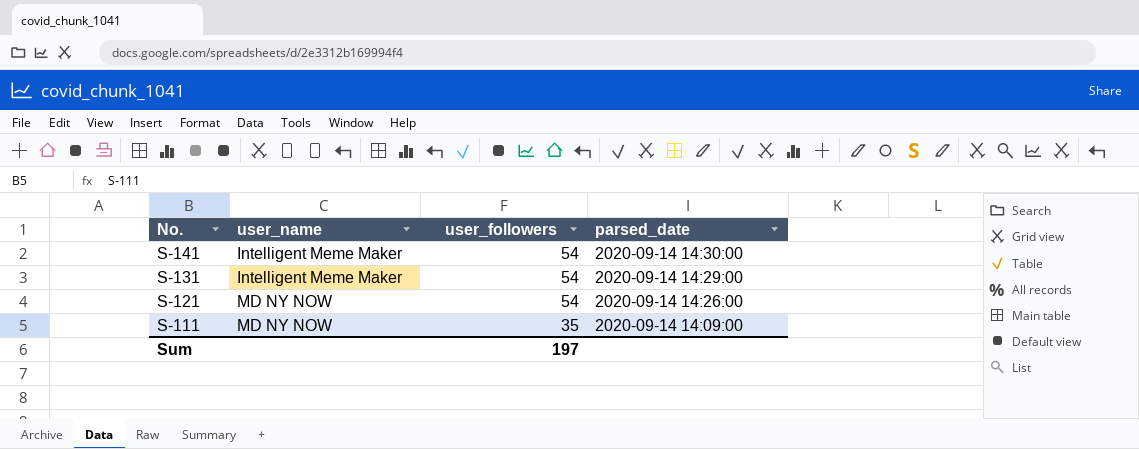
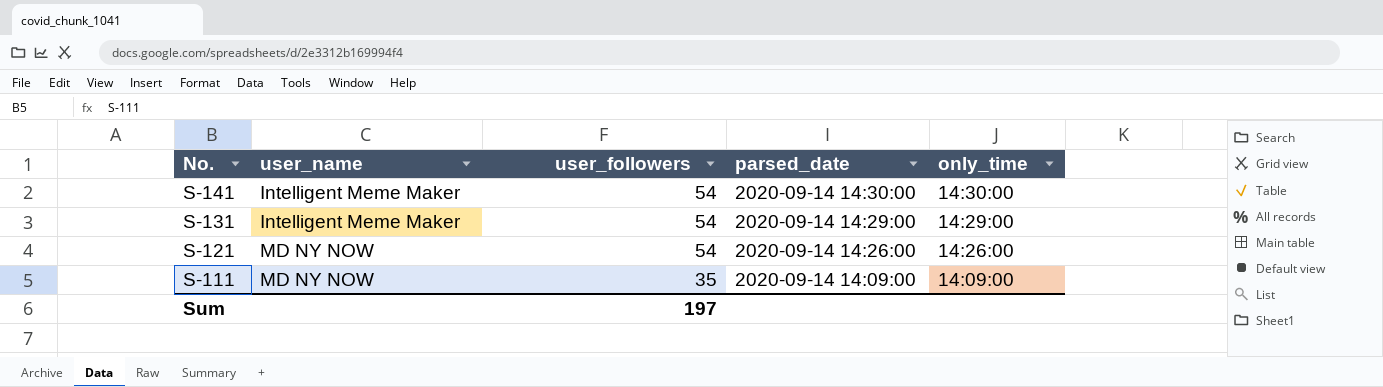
column only_time | position: none -> 5

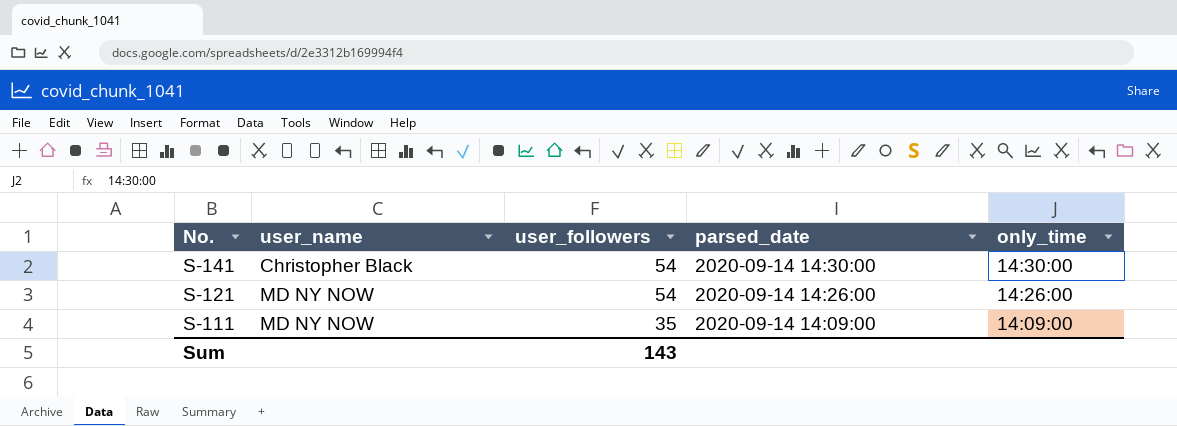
row S-131: Intelligent Meme Maker | 54 | 2020-09-14 14:29:00 | 14:29:00 -> none
S-141 | user_name: Intelligent Meme Maker -> Christopher Black
Sum | user_followers: 197 -> 143

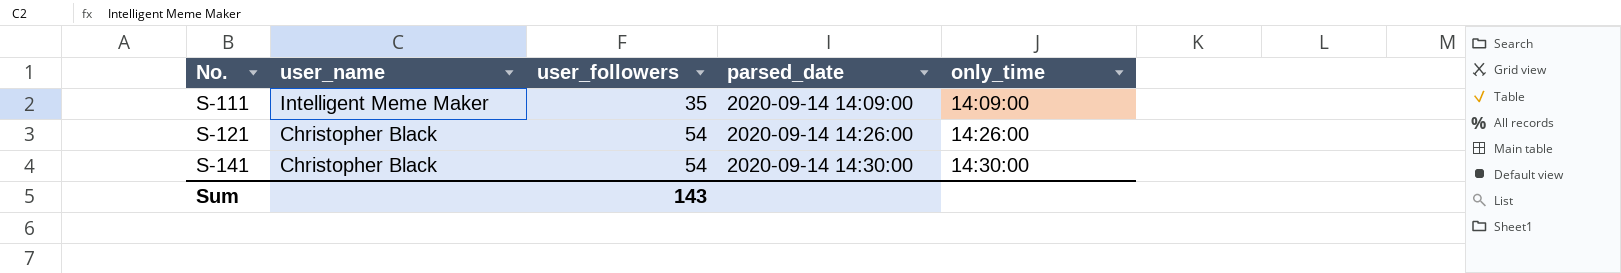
row order: No. descending -> No. ascending
S-111 | user_name: MD NY NOW -> Intelligent Meme Maker
S-121 | user_name: MD NY NOW -> Christopher Black

